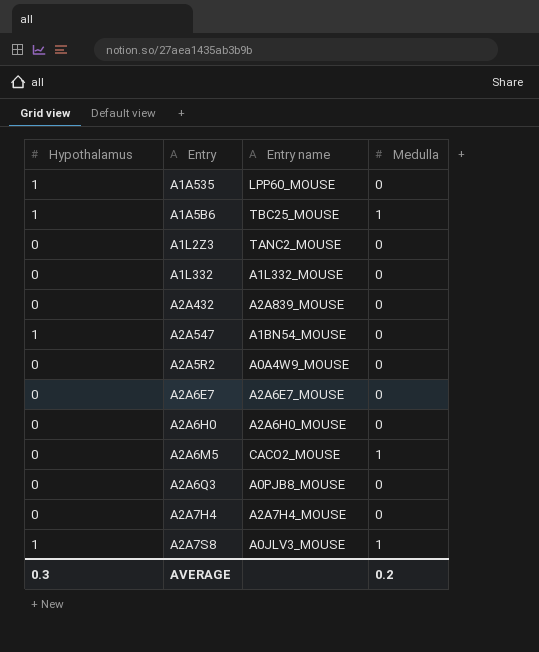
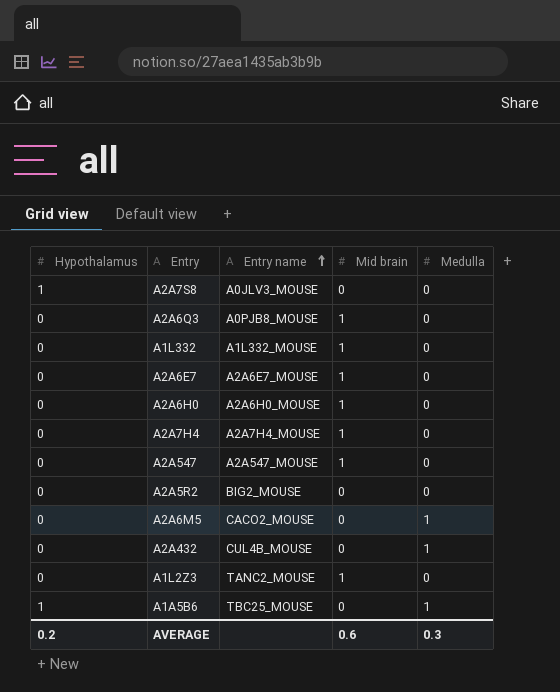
row order: none -> Entry name ascending
column Mid brain | position: none -> 4
row A1A535: 1 | LPP60_MOUSE | 0 -> none
A2A7S8 | Medulla: 1 -> 0
A2A547 | Hypothalamus: 1 -> 0
A2A547 | Entry name: A1BN54_MOUSE -> A2A547_MOUSE
A2A5R2 | Entry name: A0A4W9_MOUSE -> BIG2_MOUSE
A2A432 | Entry name: A2A839_MOUSE -> CUL4B_MOUSE
A2A432 | Medulla: 0 -> 1
AVERAGE | Hypothalamus: 0.3 -> 0.2
AVERAGE | Medulla: 0.2 -> 0.3

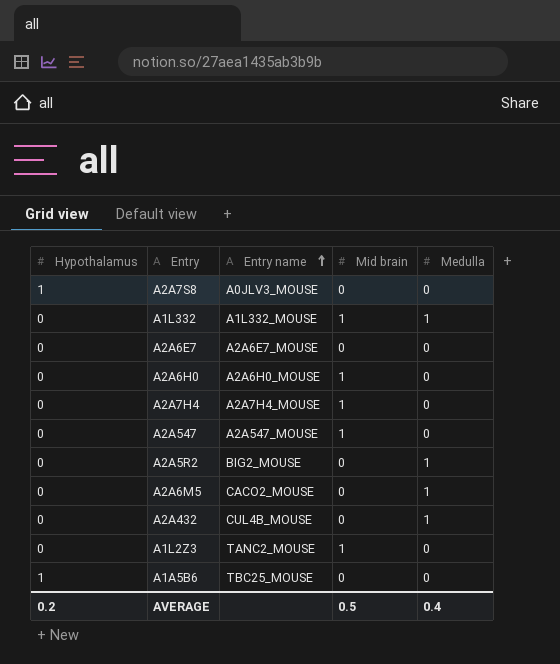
row A2A6Q3: 0 | A0PJB8_MOUSE | 1 | 0 -> none
A1L332 | Medulla: 0 -> 1
A2A6E7 | Mid brain: 1 -> 0
A2A5R2 | Medulla: 0 -> 1
A1A5B6 | Medulla: 1 -> 0
AVERAGE | Mid brain: 0.6 -> 0.5
AVERAGE | Medulla: 0.3 -> 0.4

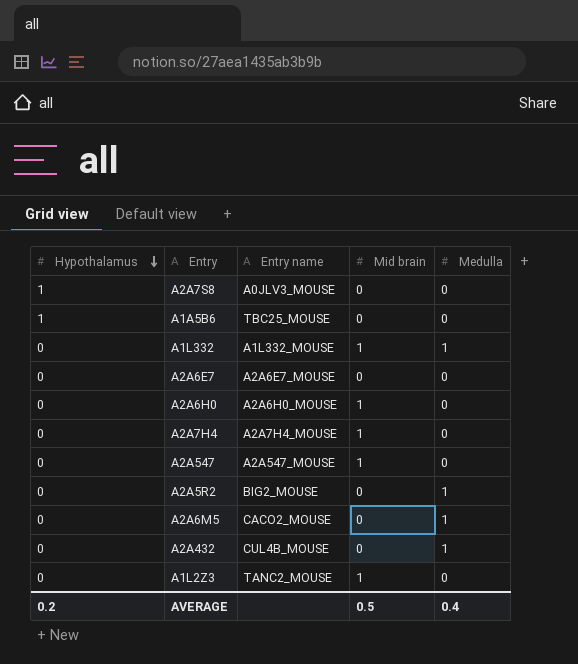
row order: Entry name ascending -> Hypothalamus descending

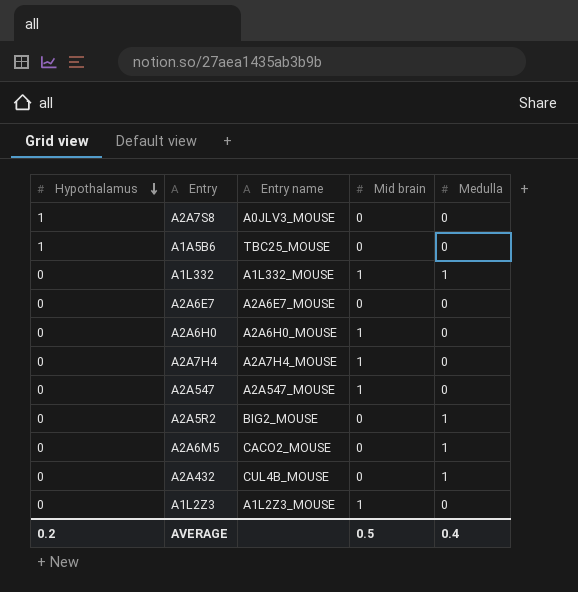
A1L2Z3 | Entry name: TANC2_MOUSE -> A1L2Z3_MOUSE

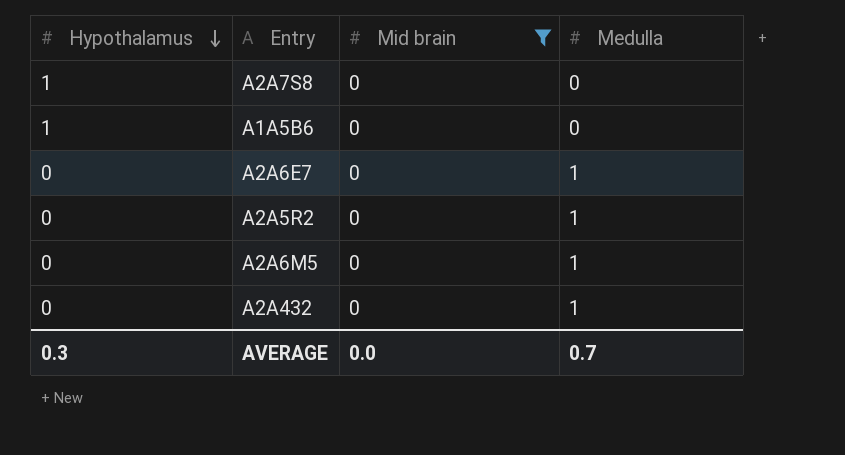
filter: none -> Mid brain = 0
column Entry name | position: 3 -> none
A2A6E7 | Medulla: 0 -> 1
AVERAGE | Hypothalamus: 0.2 -> 0.3
AVERAGE | Mid brain: 0.5 -> 0.0
AVERAGE | Medulla: 0.4 -> 0.7

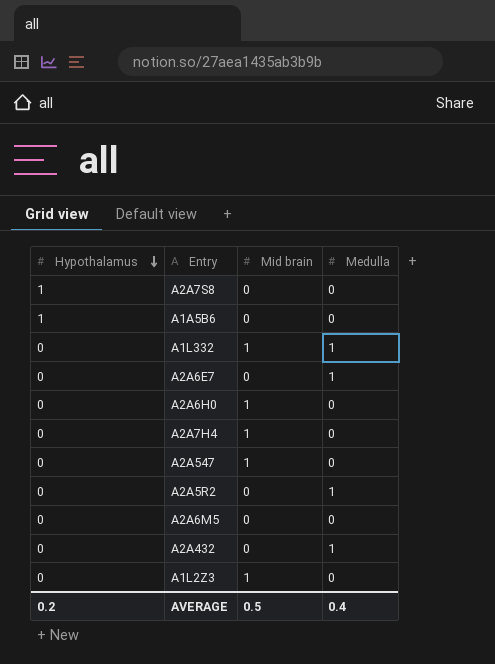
filter: Mid brain = 0 -> none
A2A6M5 | Medulla: 1 -> 0
AVERAGE | Hypothalamus: 0.3 -> 0.2
AVERAGE | Mid brain: 0.0 -> 0.5
AVERAGE | Medulla: 0.7 -> 0.4

